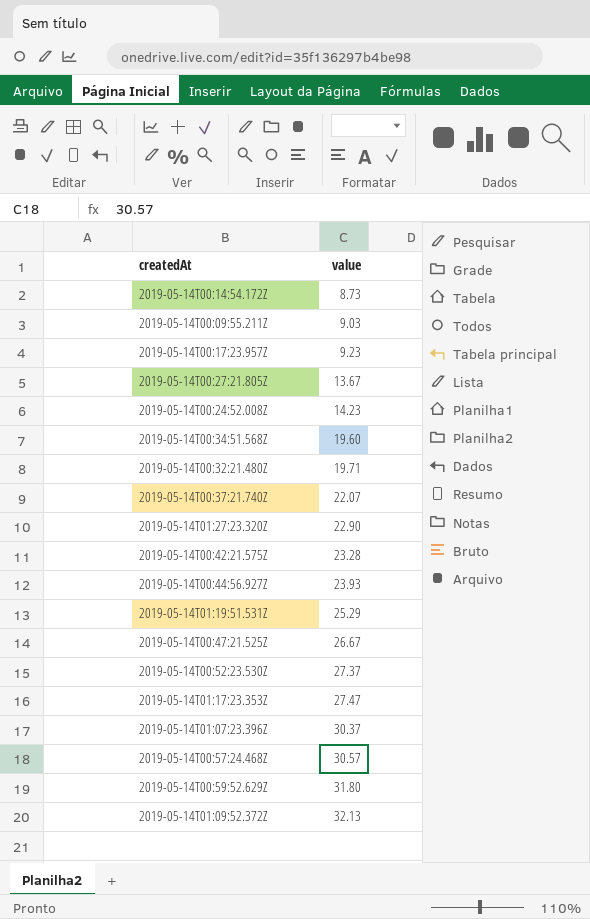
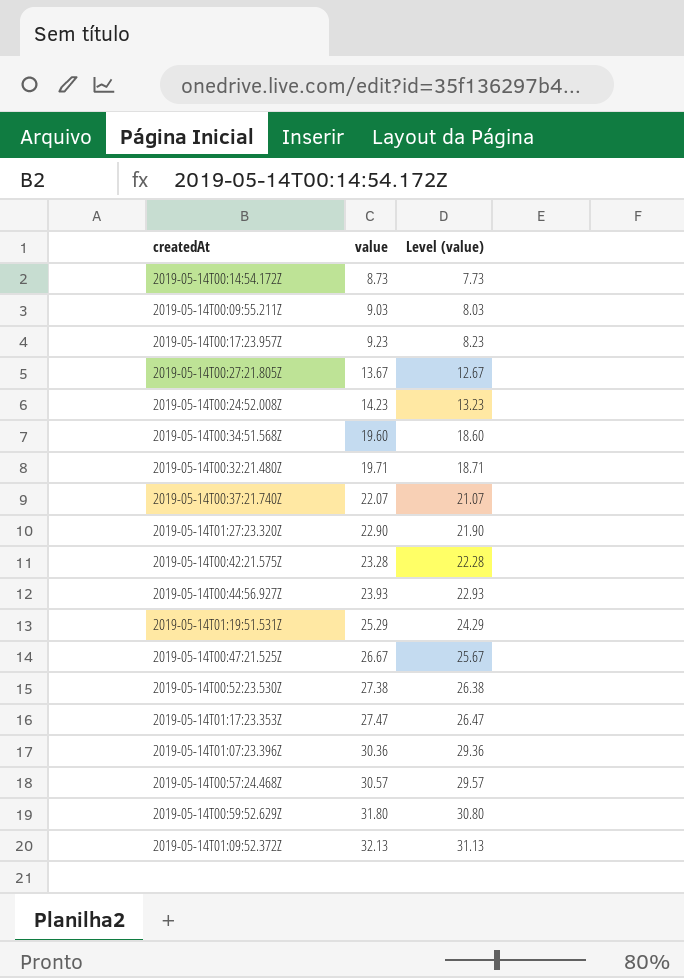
column Level (value) | formula: none -> [value] - 1
2019-05-14T00:52:23.530Z | value: 27.37 -> 27.38
2019-05-14T01:07:23.396Z | value: 30.37 -> 30.36

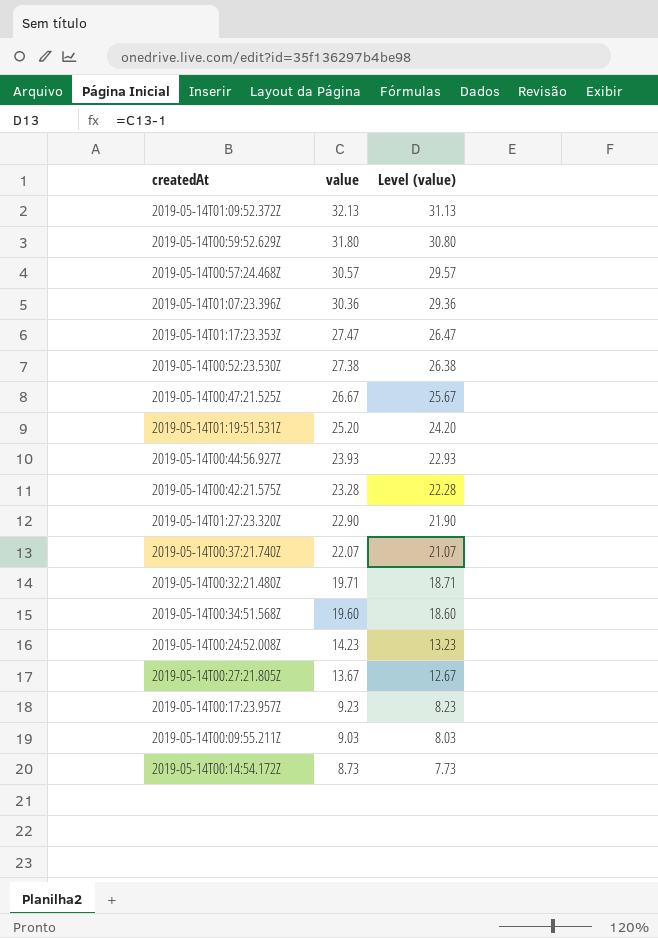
row order: value ascending -> value descending
2019-05-14T01:19:51.531Z | value: 25.29 -> 25.20
2019-05-14T01:19:51.531Z | Level (value): 24.29 -> 24.20

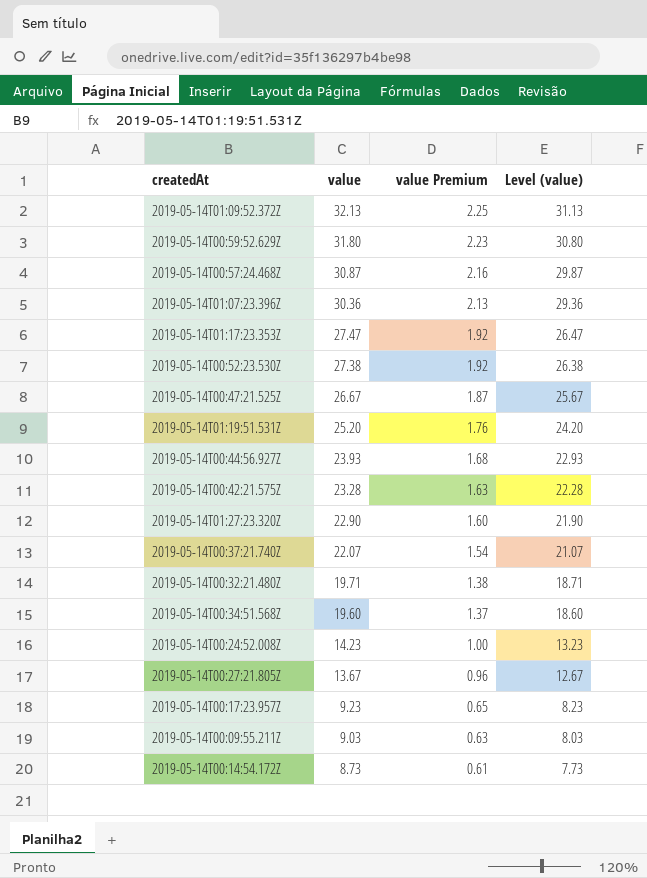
column value Premium | formula: none -> [value] * 0.07
2019-05-14T00:57:24.468Z | value: 30.57 -> 30.87
2019-05-14T00:57:24.468Z | Level (value): 29.57 -> 29.87

